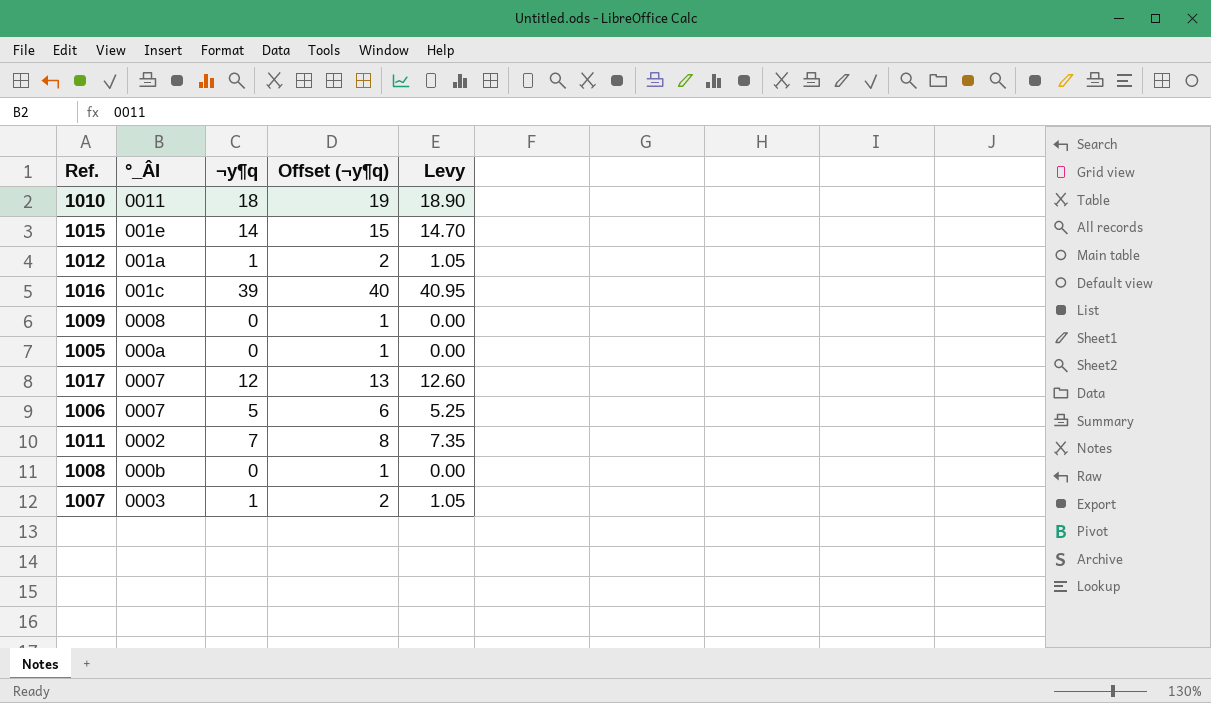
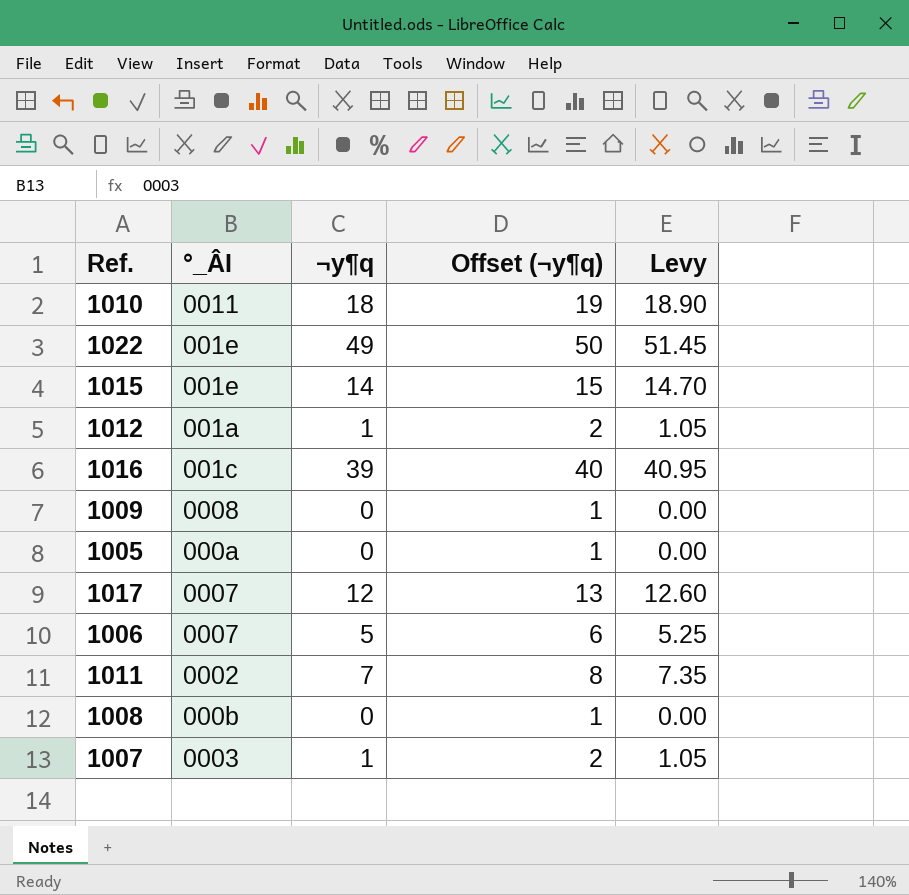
row 1022: none -> 001e | 49 | 50 | 51.45

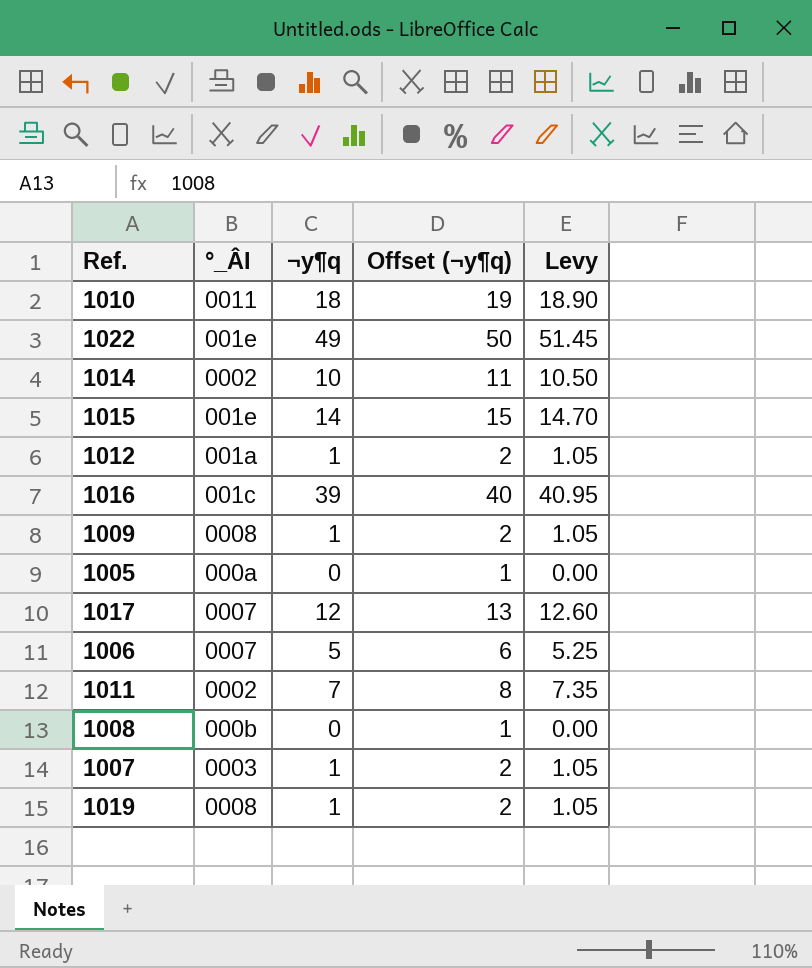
row 1014: none -> 0002 | 10 | 11 | 10.50
1009 | ¬y¶q: 0 -> 1
1009 | Offset (¬y¶q): 1 -> 2
1009 | Levy: 0.00 -> 1.05
row 1019: none -> 0008 | 1 | 2 | 1.05

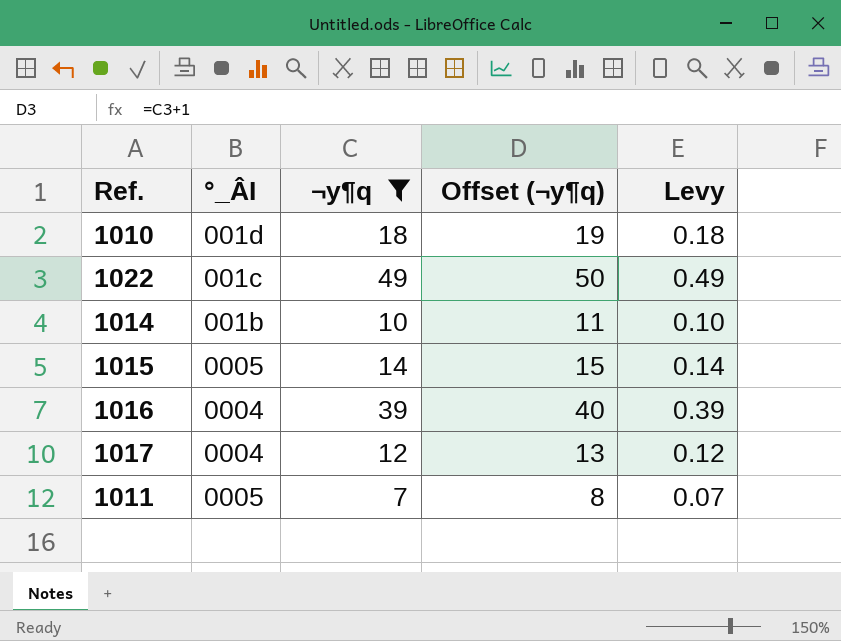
filter: none -> ¬y¶q >= 7
column Levy | formula: [¬y¶q] * 1.05 -> [¬y¶q] * 0.01
1010 | °_ÂI: 0011 -> 001d
1022 | °_ÂI: 001e -> 001c
1014 | °_ÂI: 0002 -> 001b
1015 | °_ÂI: 001e -> 0005
1016 | °_ÂI: 001c -> 0004
1017 | °_ÂI: 0007 -> 0004
1011 | °_ÂI: 0002 -> 0005

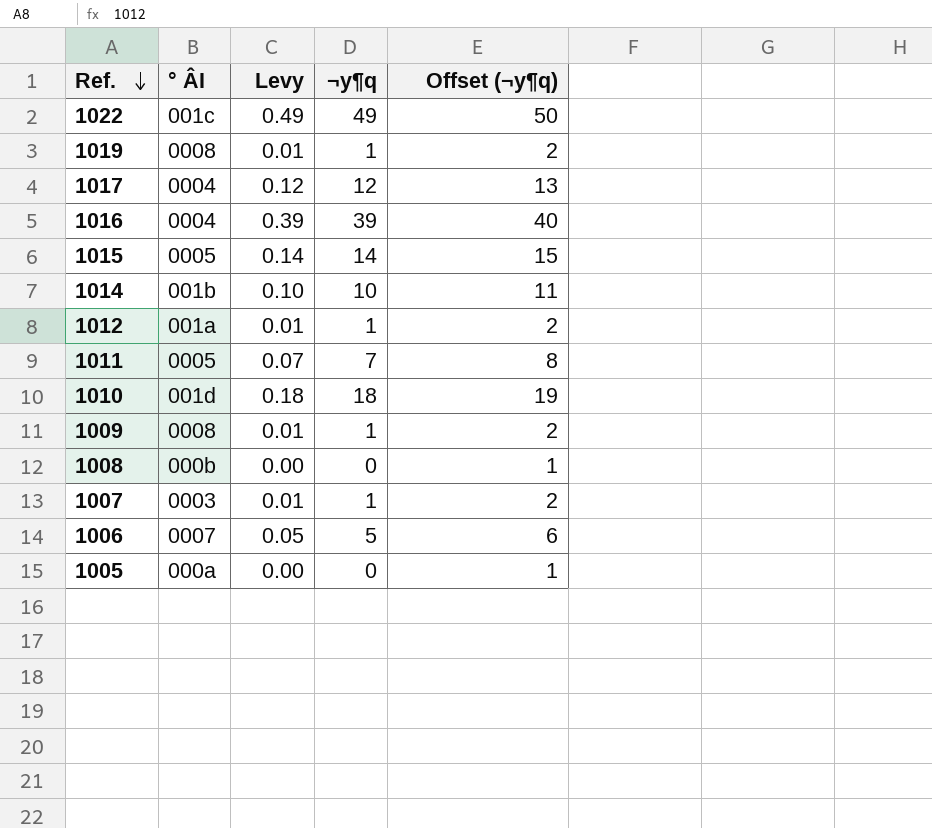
filter: ¬y¶q >= 7 -> none
row order: none -> Ref. descending
column name: °_ÂI -> ° ÂI
column Levy | position: 5 -> 3

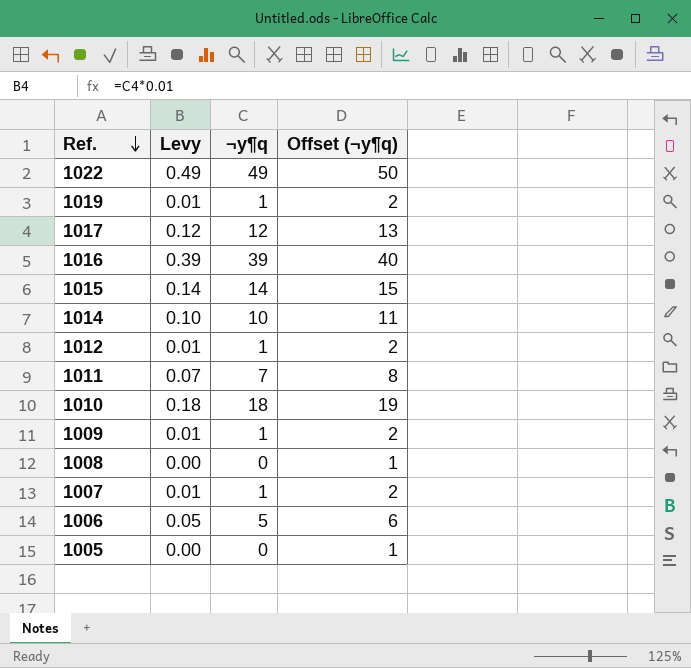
column ° ÂI | position: 2 -> none

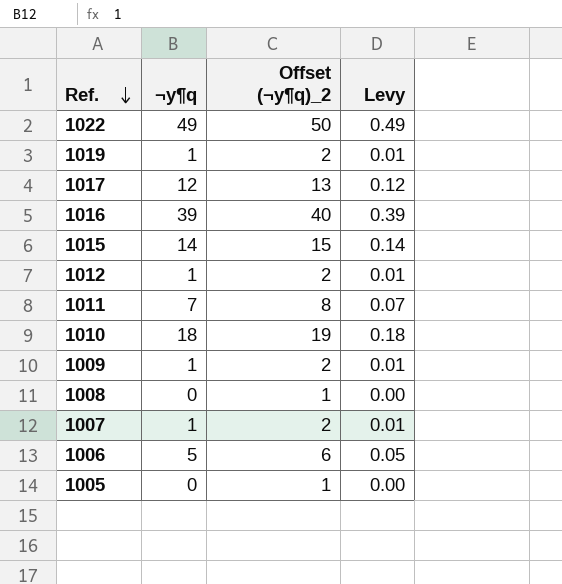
column name: Offset (¬y¶q) -> Offset (¬y¶q)_2
column Levy | position: 2 -> 4
row 1014: 0.10 | 10 | 11 -> none

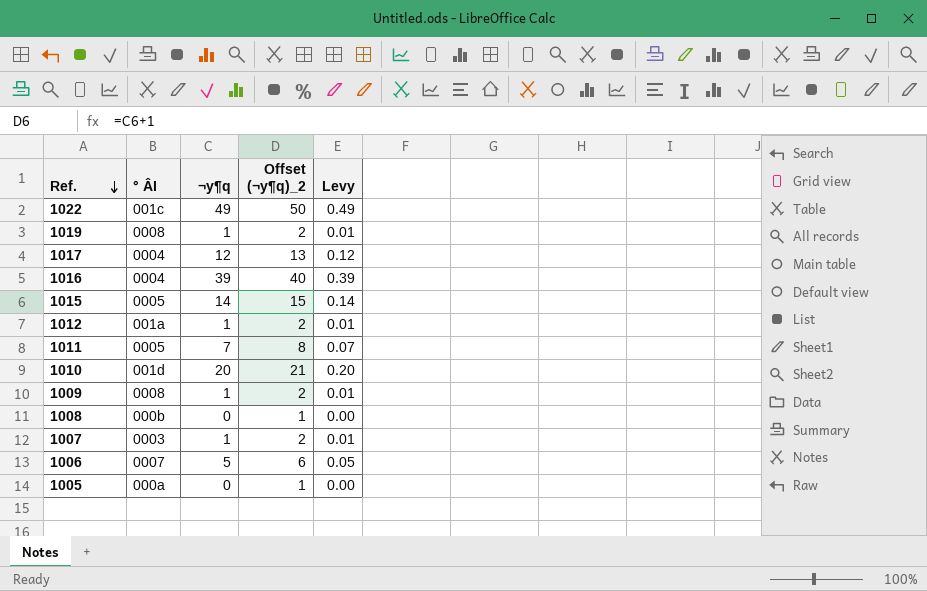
column ° ÂI | position: none -> 2
1010 | ¬y¶q: 18 -> 20
1010 | Offset (¬y¶q)_2: 19 -> 21
1010 | Levy: 0.18 -> 0.20

